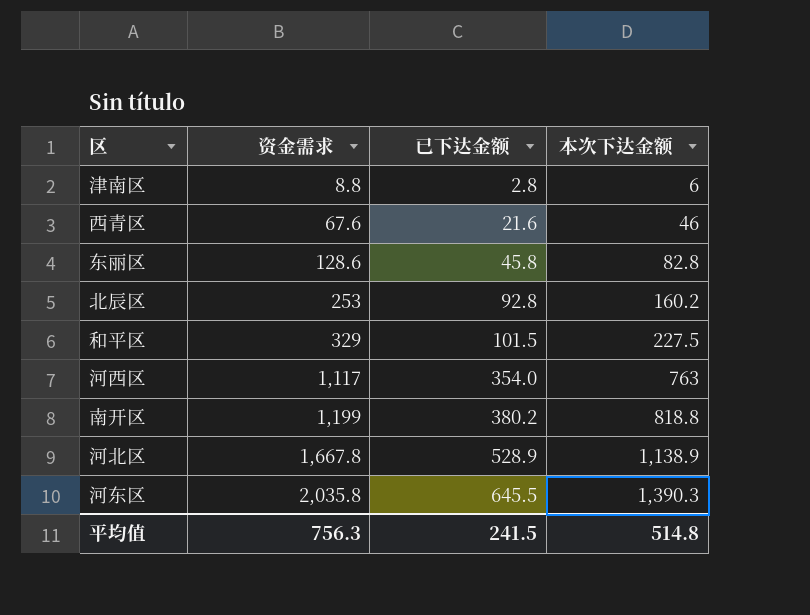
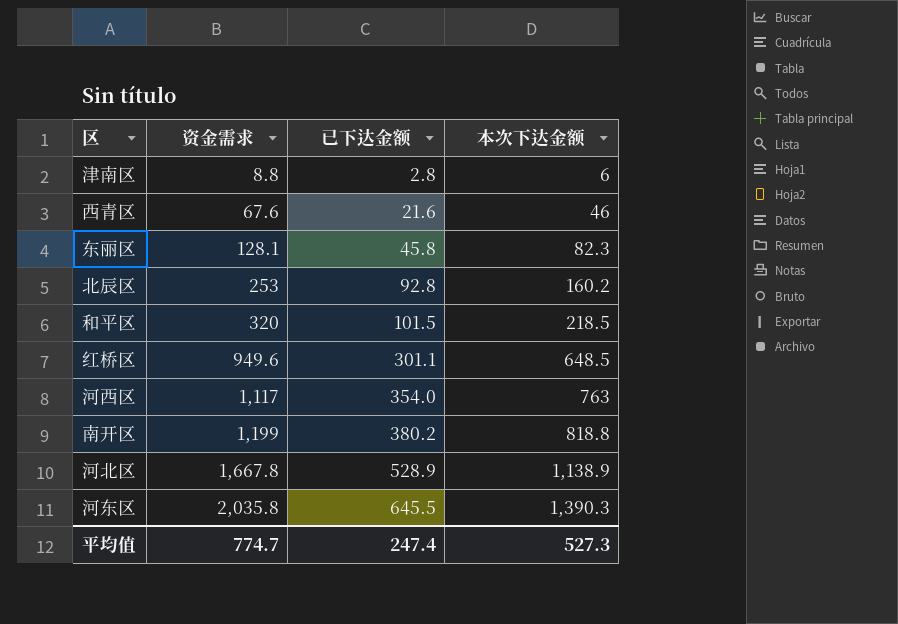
东丽区 | 资金需求: 128.6 -> 128.1
东丽区 | 本次下达金额: 82.8 -> 82.3
和平区 | 资金需求: 329 -> 320
和平区 | 本次下达金额: 227.5 -> 218.5
row 红桥区: none -> 949.6 | 301.1 | 648.5
平均值 | 资金需求: 756.3 -> 774.7
平均值 | 已下达金额: 241.5 -> 247.4
平均值 | 本次下达金额: 514.8 -> 527.3

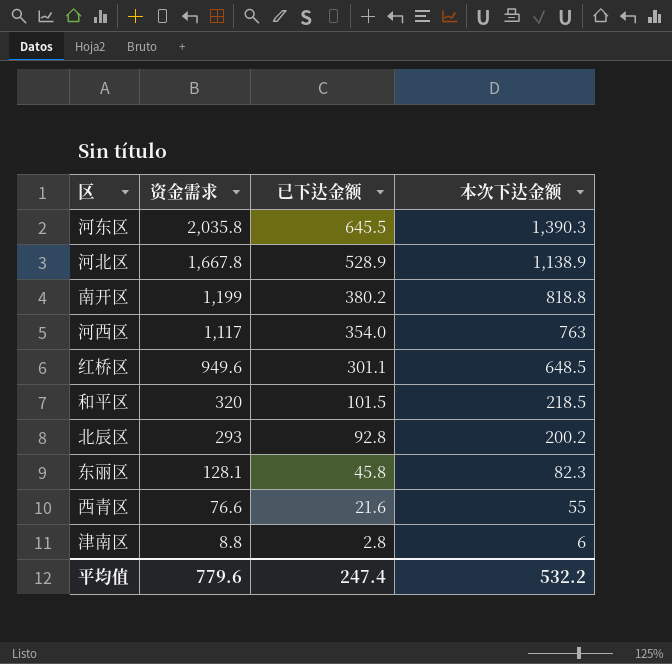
row order: 资金需求 ascending -> 资金需求 descending
北辰区 | 资金需求: 253 -> 293
北辰区 | 本次下达金额: 160.2 -> 200.2
西青区 | 资金需求: 67.6 -> 76.6
西青区 | 本次下达金额: 46 -> 55
平均值 | 资金需求: 774.7 -> 779.6
平均值 | 本次下达金额: 527.3 -> 532.2

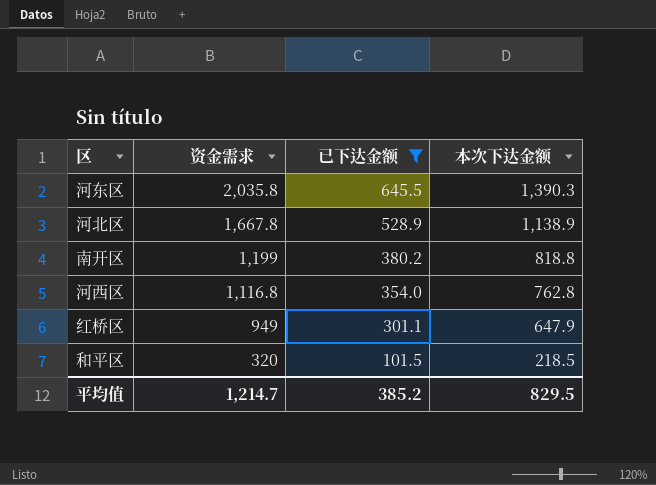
filter: none -> 已下达金额 >= 101.5
河西区 | 资金需求: 1,117 -> 1,116.8
河西区 | 本次下达金额: 763 -> 762.8
红桥区 | 资金需求: 949.6 -> 949
红桥区 | 本次下达金额: 648.5 -> 647.9
平均值 | 资金需求: 779.6 -> 1,214.7
平均值 | 已下达金额: 247.4 -> 385.2
平均值 | 本次下达金额: 532.2 -> 829.5

